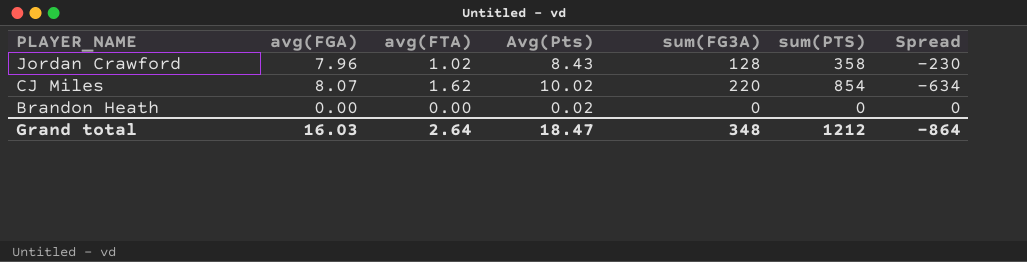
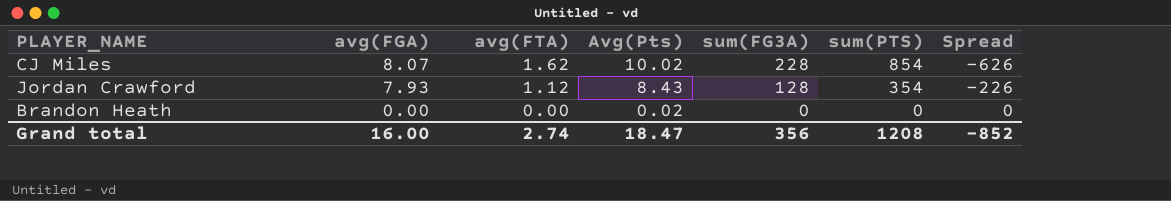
row order: PLAYER_NAME descending -> avg(FGA) descending
CJ Miles | sum(FG3A): 220 -> 228
CJ Miles | Spread: -634 -> -626
Jordan Crawford | avg(FGA): 7.96 -> 7.93
Jordan Crawford | avg(FTA): 1.02 -> 1.12
Jordan Crawford | sum(PTS): 358 -> 354
Jordan Crawford | Spread: -230 -> -226
Grand total | avg(FGA): 16.03 -> 16.00
Grand total | avg(FTA): 2.64 -> 2.74
Grand total | sum(FG3A): 348 -> 356
Grand total | sum(PTS): 1212 -> 1208
Grand total | Spread: -864 -> -852

